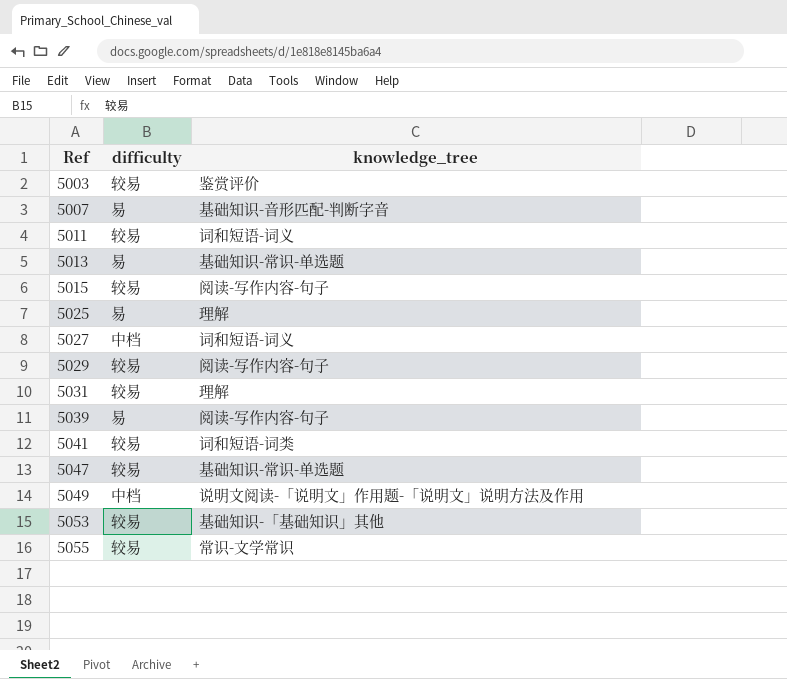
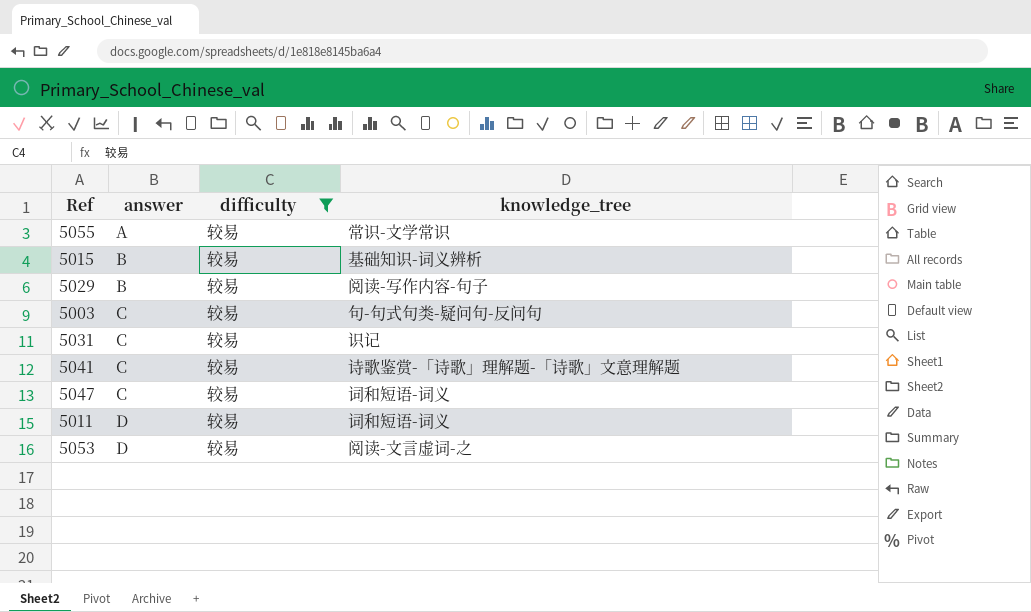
filter: none -> difficulty = 较易
row order: Ref ascending -> answer ascending
column answer | position: none -> 2
5015 | knowledge_tree: 阅读-写作内容-句子 -> 基础知识-词义辨析
5003 | knowledge_tree: 鉴赏评价 -> 句-句式句类-疑问句-反问句
5031 | knowledge_tree: 理解 -> 识记
5041 | knowledge_tree: 词和短语-词类 -> 诗歌鉴赏-「诗歌」理解题-「诗歌」文意理解题
5047 | knowledge_tree: 基础知识-常识-单选题 -> 词和短语-词义
5053 | knowledge_tree: 基础知识-「基础知识」其他 -> 阅读-文言虚词-之

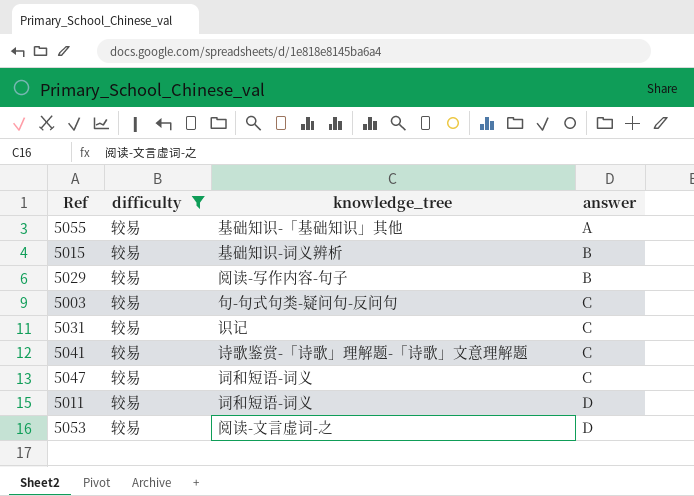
column answer | position: 2 -> 4
5055 | knowledge_tree: 常识-文学常识 -> 基础知识-「基础知识」其他

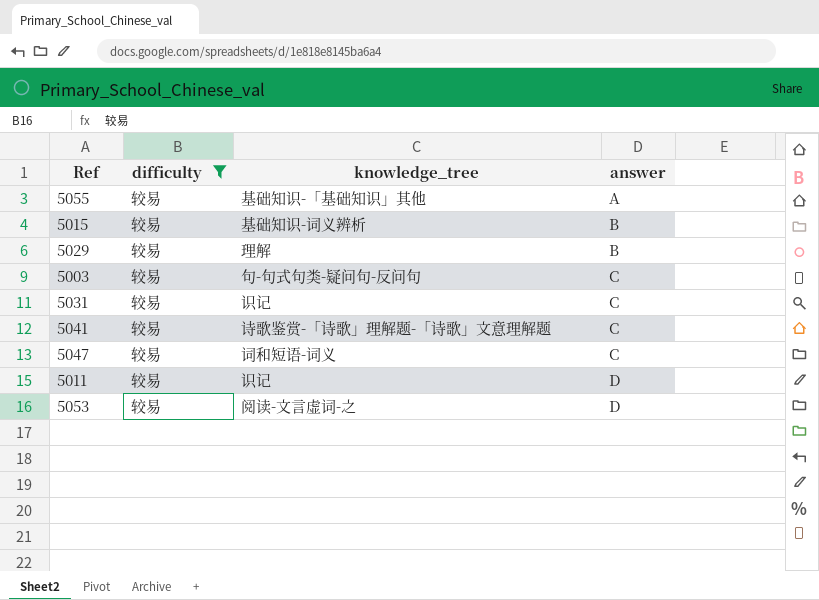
5029 | knowledge_tree: 阅读-写作内容-句子 -> 理解
5011 | knowledge_tree: 词和短语-词义 -> 识记

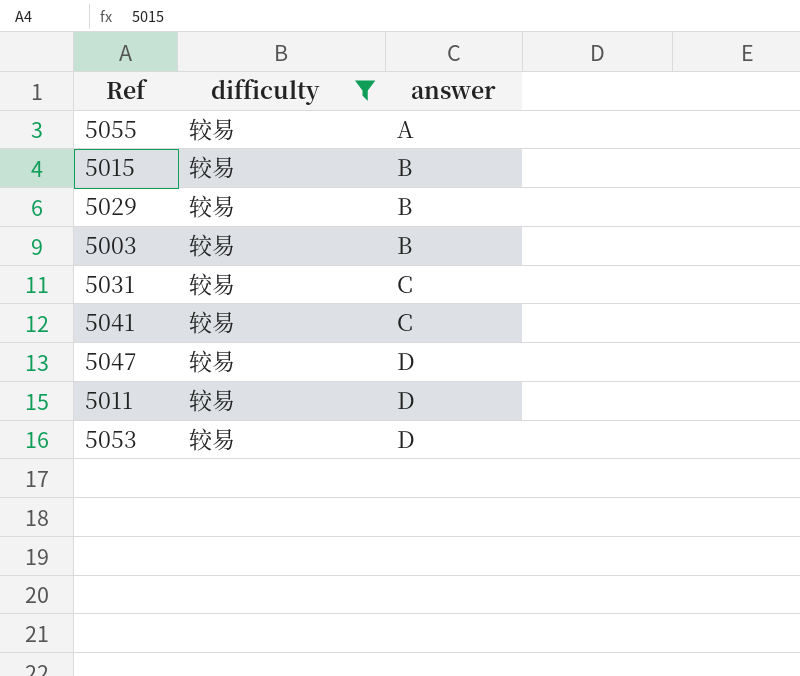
column knowledge_tree | position: 3 -> none
5003 | answer: C -> B
5047 | answer: C -> D

